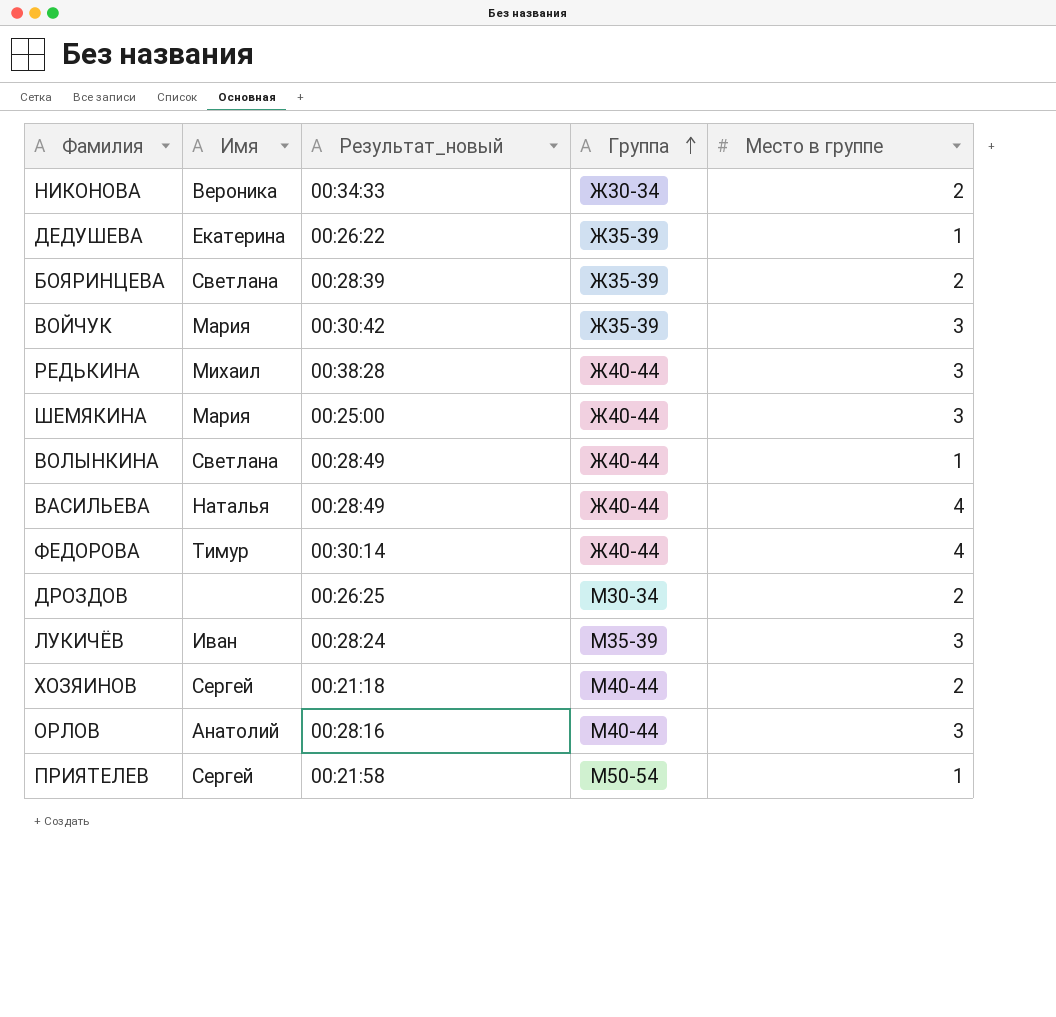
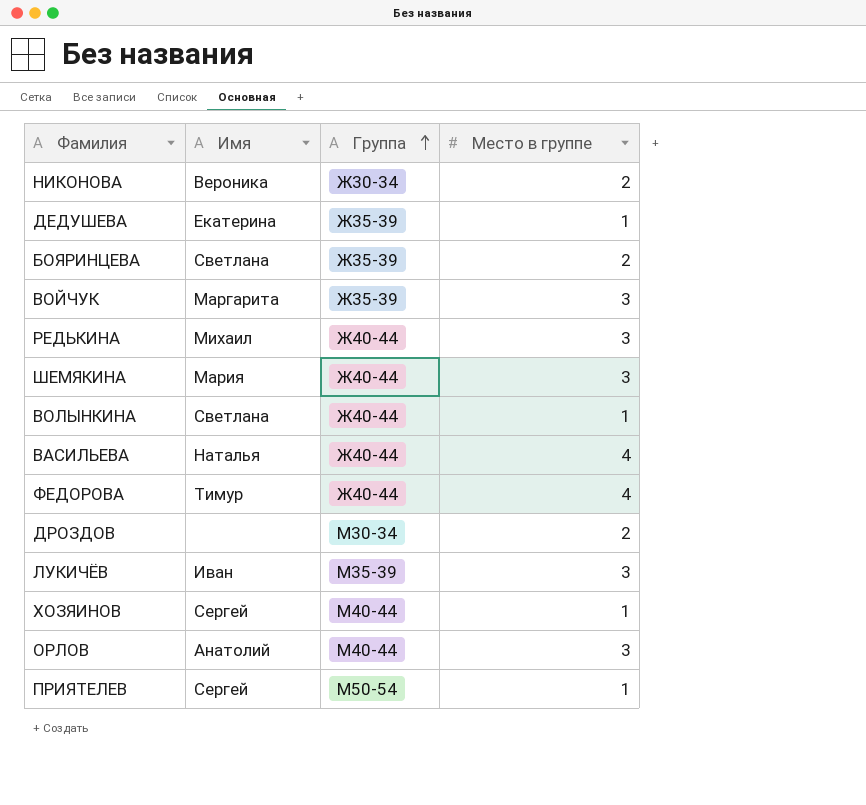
column Результат_новый | position: 3 -> none
ВОЙЧУК | Имя: Мария -> Маргарита
ХОЗЯИНОВ | Место в группе: 2 -> 1

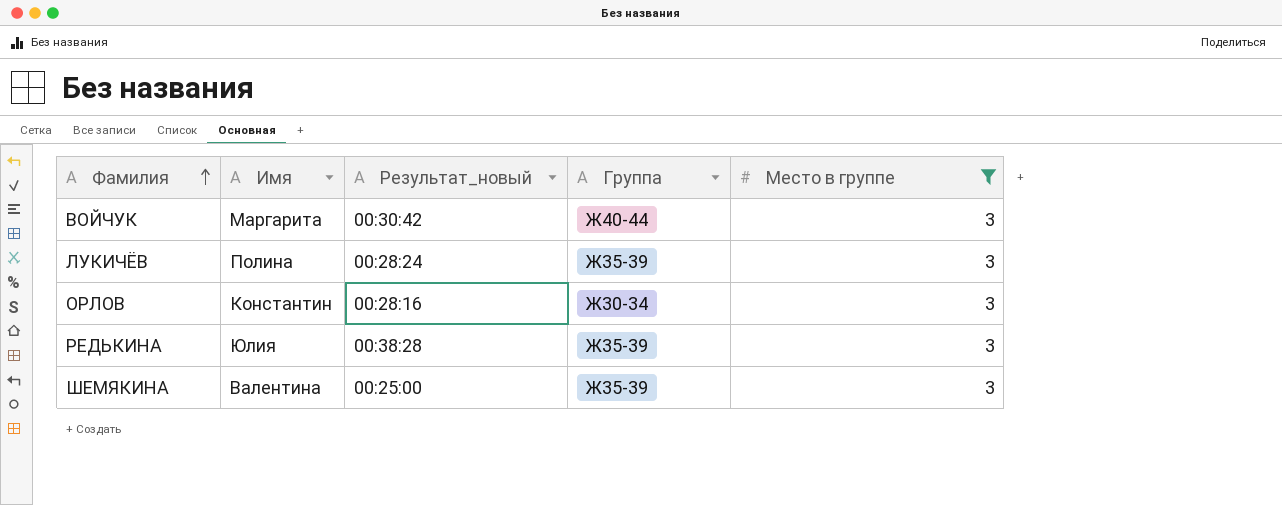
filter: none -> Место в группе = 3
row order: Группа ascending -> Фамилия ascending
column Результат_новый | position: none -> 3
ВОЙЧУК | Группа: Ж35-39 -> Ж40-44
ЛУКИЧЁВ | Имя: Иван -> Полина
ЛУКИЧЁВ | Группа: М35-39 -> Ж35-39
ОРЛОВ | Имя: Анатолий -> Константин
ОРЛОВ | Группа: М40-44 -> Ж30-34
РЕДЬКИНА | Имя: Михаил -> Юлия
РЕДЬКИНА | Группа: Ж40-44 -> Ж35-39
ШЕМЯКИНА | Имя: Мария -> Валентина
ШЕМЯКИНА | Группа: Ж40-44 -> Ж35-39

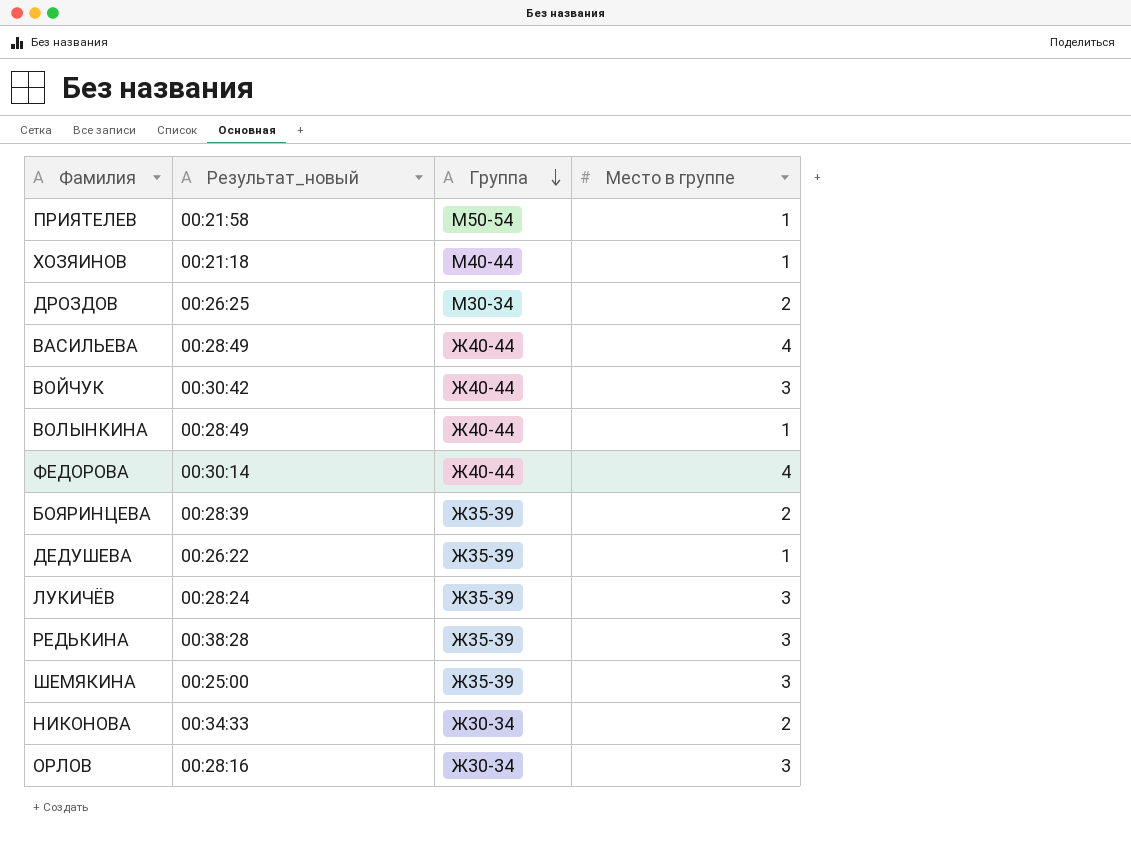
filter: Место в группе = 3 -> none
row order: Фамилия ascending -> Группа descending
column Имя | position: 2 -> none

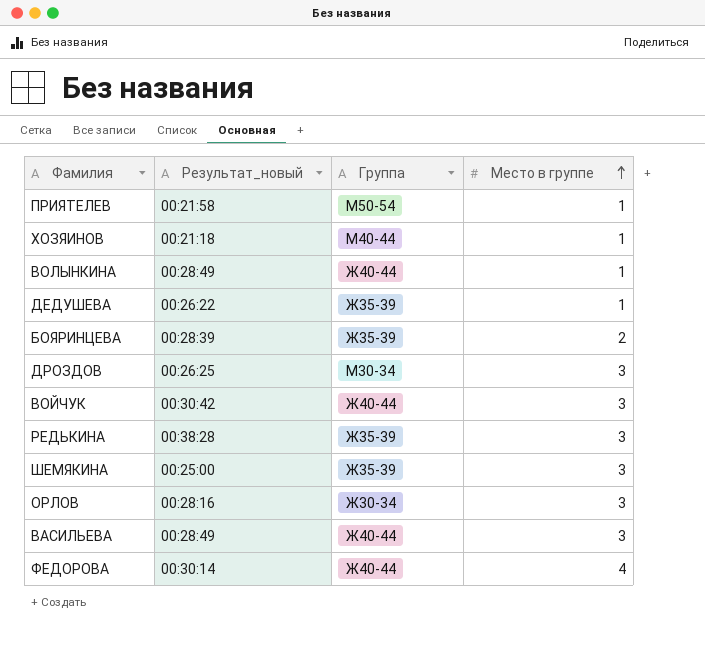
row order: Группа descending -> Место в группе ascending
row ЛУКИЧЁВ: 00:28:24 | Ж35-39 | 3 -> none
row НИКОНОВА: 00:34:33 | Ж30-34 | 2 -> none
ДРОЗДОВ | Место в группе: 2 -> 3
ВАСИЛЬЕВА | Место в группе: 4 -> 3

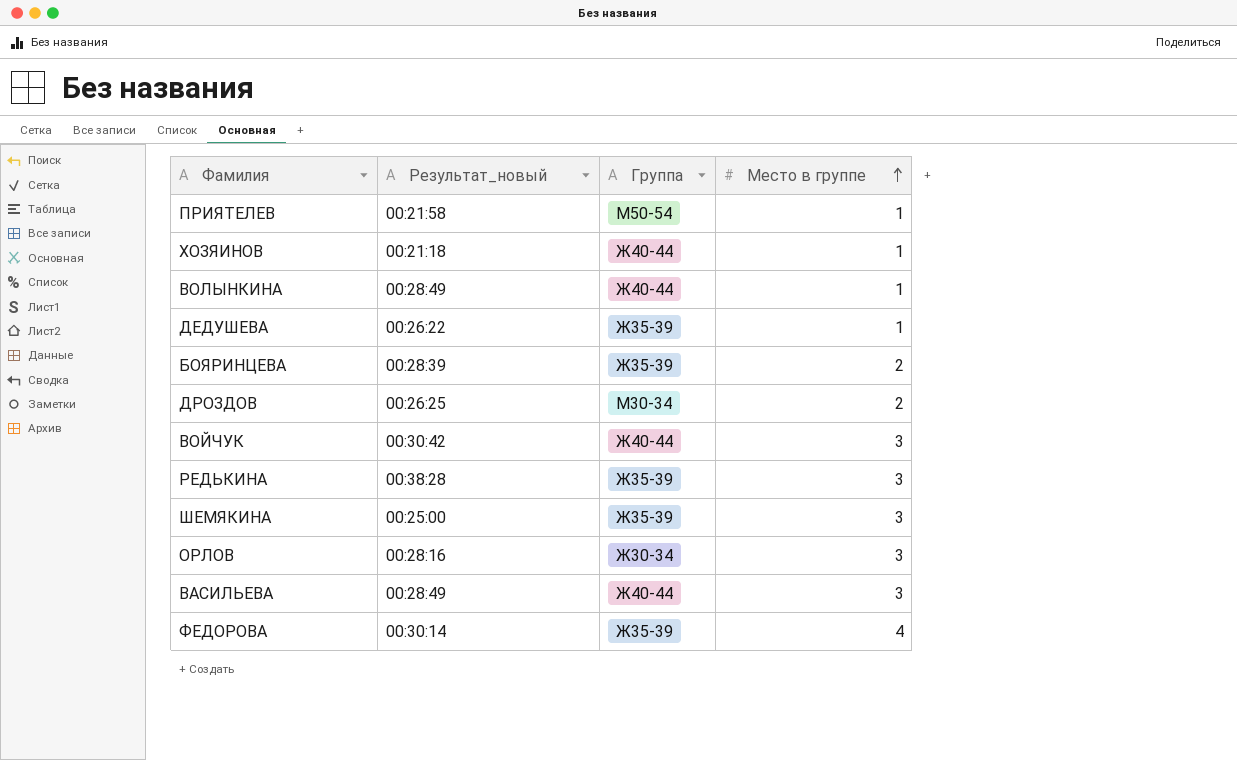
ХОЗЯИНОВ | Группа: М40-44 -> Ж40-44
ДРОЗДОВ | Место в группе: 3 -> 2
ФЕДОРОВА | Группа: Ж40-44 -> Ж35-39

